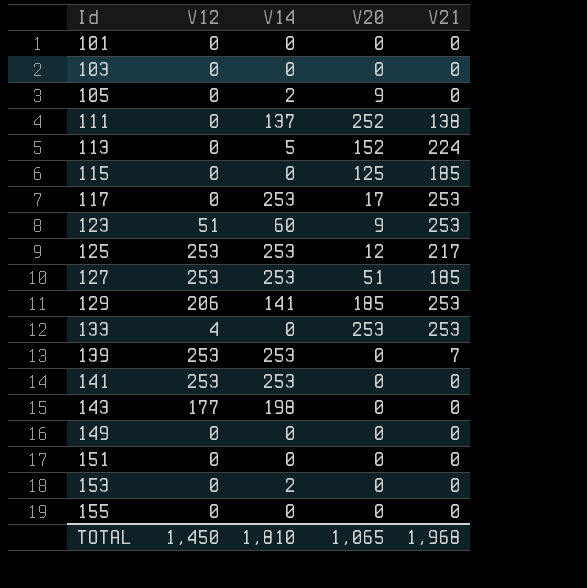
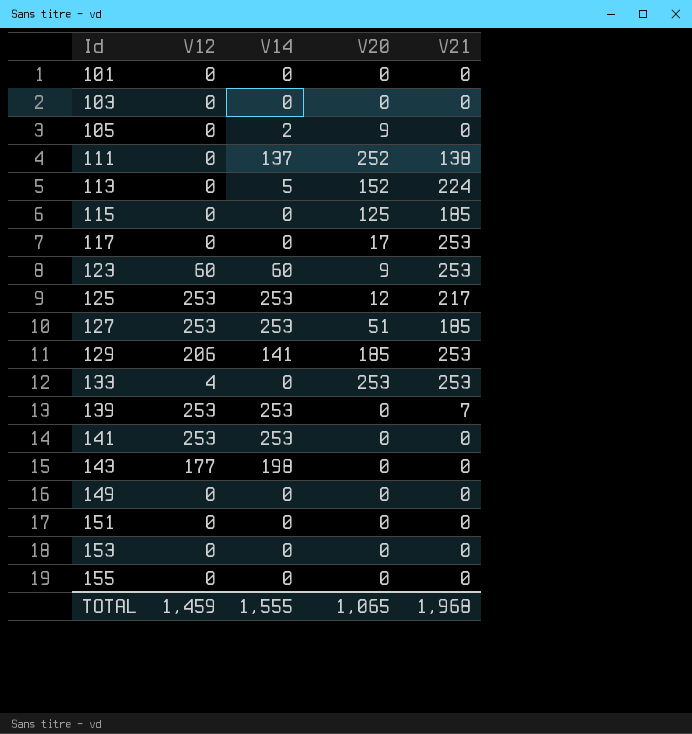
117 | V14: 253 -> 0
123 | V12: 51 -> 60
153 | V14: 2 -> 0
TOTAL | V12: 1,450 -> 1,459
TOTAL | V14: 1,810 -> 1,555

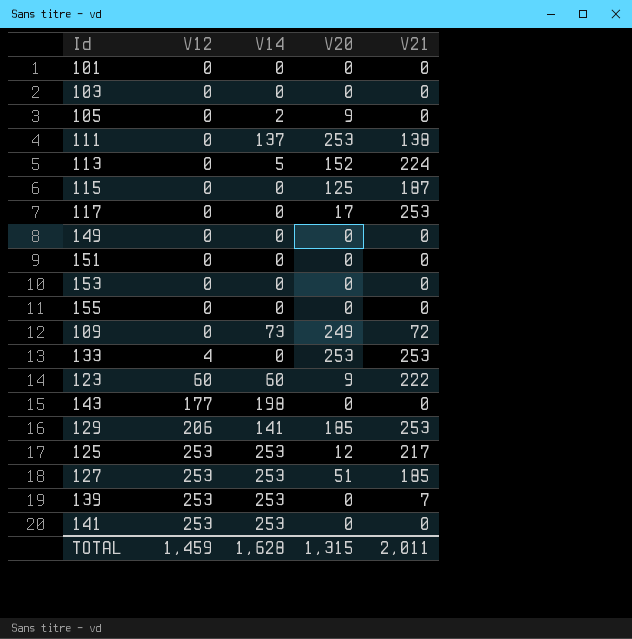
row order: Id ascending -> V12 ascending
111 | V20: 252 -> 253
115 | V21: 185 -> 187
row 109: none -> 0 | 73 | 249 | 72
123 | V21: 253 -> 222
TOTAL | V14: 1,555 -> 1,628
TOTAL | V20: 1,065 -> 1,315
TOTAL | V21: 1,968 -> 2,011

